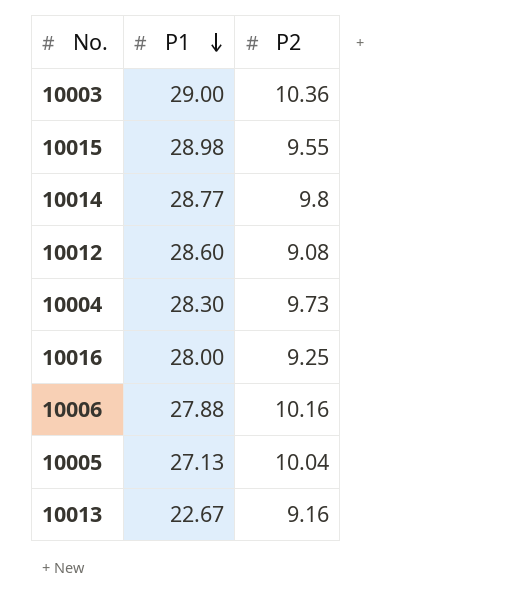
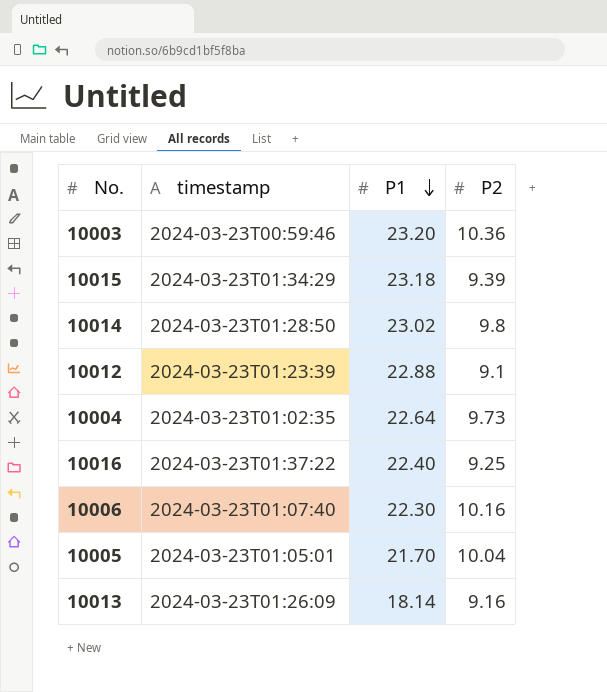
column timestamp | position: none -> 2
10003 | P1: 29.00 -> 23.20
10015 | P1: 28.98 -> 23.18
10015 | P2: 9.55 -> 9.39
10014 | P1: 28.77 -> 23.02
10012 | P1: 28.60 -> 22.88
10012 | P2: 9.08 -> 9.1
10004 | P1: 28.30 -> 22.64
10016 | P1: 28.00 -> 22.40
10006 | P1: 27.88 -> 22.30
10005 | P1: 27.13 -> 21.70
10013 | P1: 22.67 -> 18.14

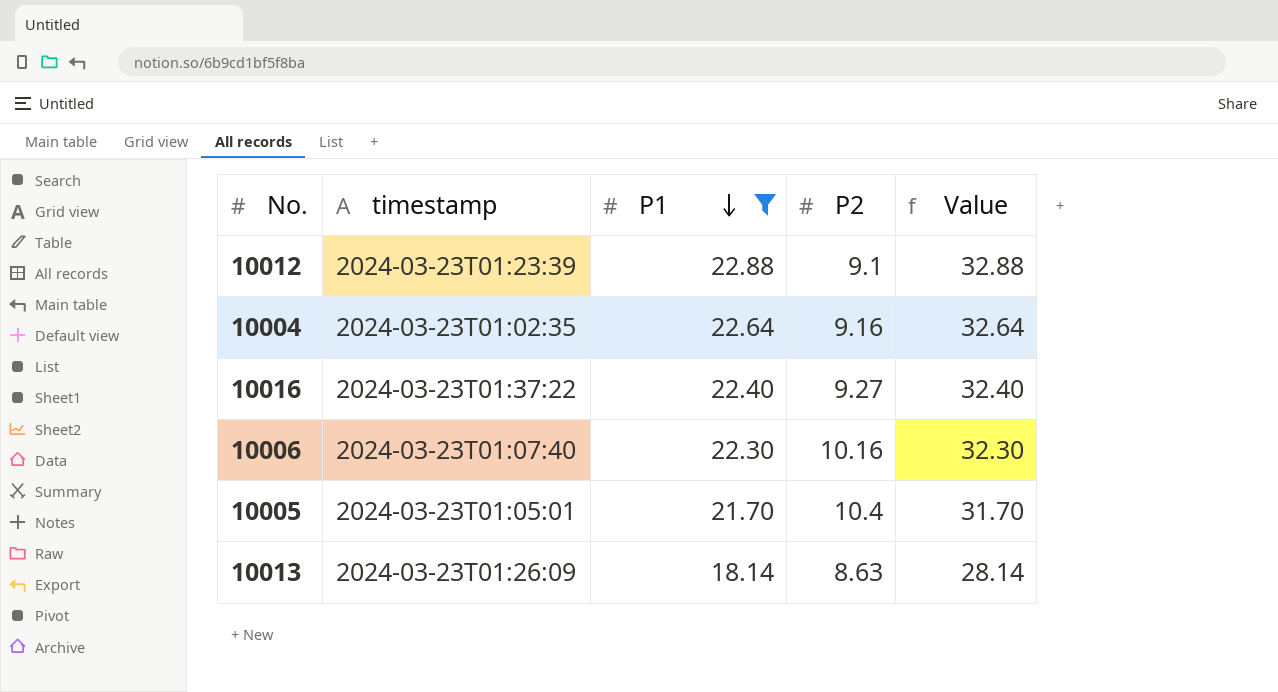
filter: none -> P1 <= 22.88
column Value | formula: none -> [P1] + 10
10004 | P2: 9.73 -> 9.16
10016 | P2: 9.25 -> 9.27
10005 | P2: 10.04 -> 10.4
10013 | P2: 9.16 -> 8.63

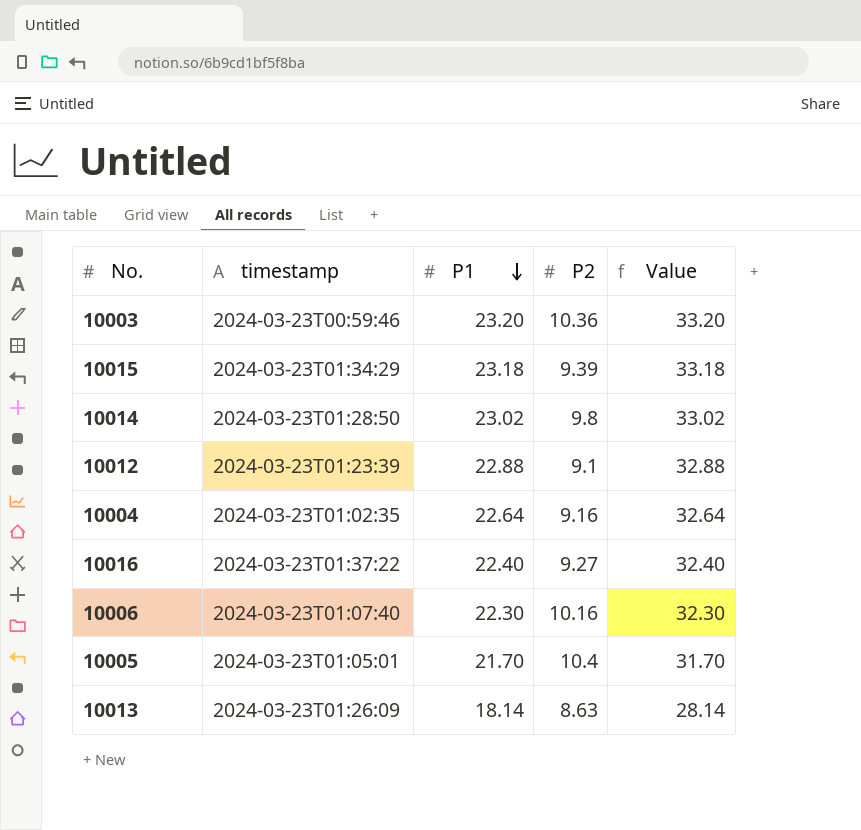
filter: P1 <= 22.88 -> none

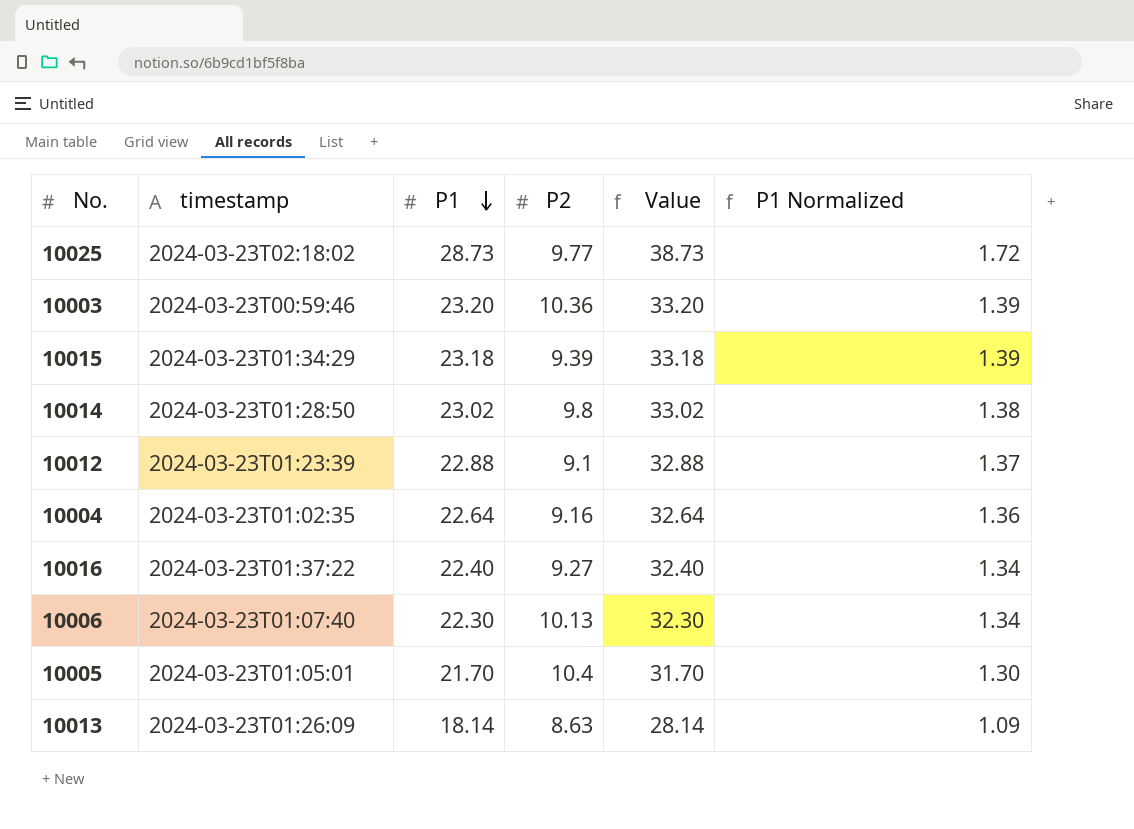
column P1 Normalized | formula: none -> [P1] * 0.06
row 10025: none -> 2024-03-23T02:18:02 | 28.73 | 9.77 | 38.73 | 1.72
10006 | P2: 10.16 -> 10.13

